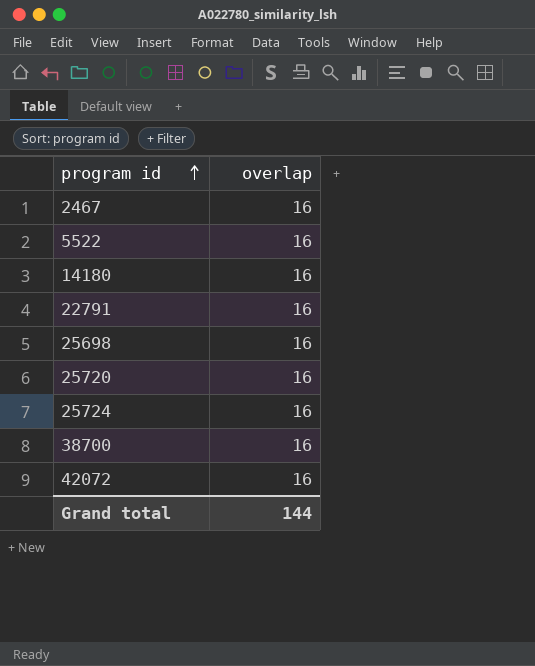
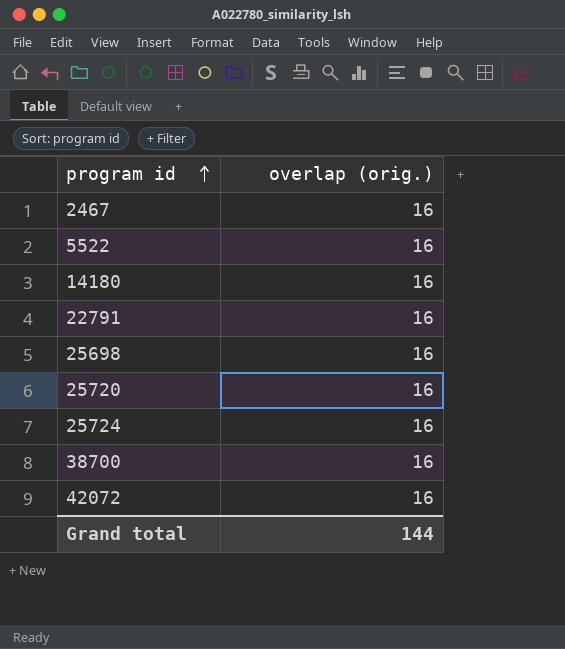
column name: overlap -> overlap (orig.)

